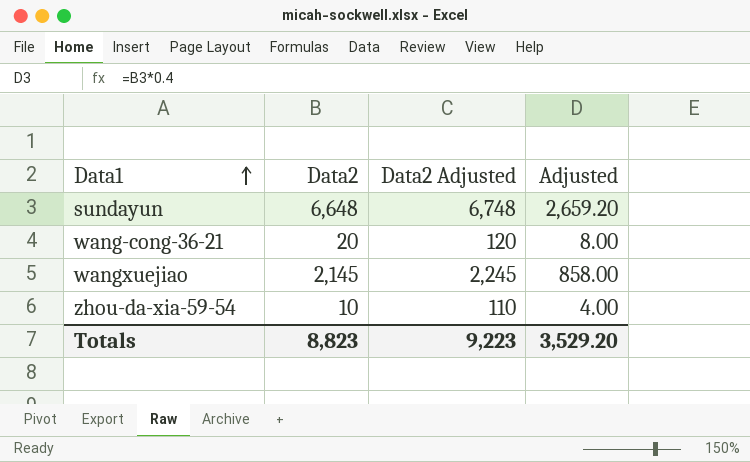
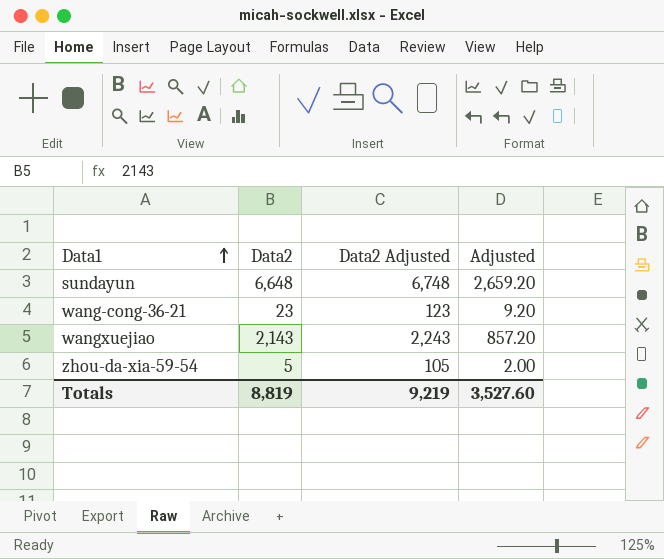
wang-cong-36-21 | Data2: 20 -> 23
wang-cong-36-21 | Data2 Adjusted: 120 -> 123
wang-cong-36-21 | Adjusted: 8.00 -> 9.20
wangxuejiao | Data2: 2,145 -> 2,143
wangxuejiao | Data2 Adjusted: 2,245 -> 2,243
wangxuejiao | Adjusted: 858.00 -> 857.20
zhou-da-xia-59-54 | Data2: 10 -> 5
zhou-da-xia-59-54 | Data2 Adjusted: 110 -> 105
zhou-da-xia-59-54 | Adjusted: 4.00 -> 2.00
Totals | Data2: 8,823 -> 8,819
Totals | Data2 Adjusted: 9,223 -> 9,219
Totals | Adjusted: 3,529.20 -> 3,527.60

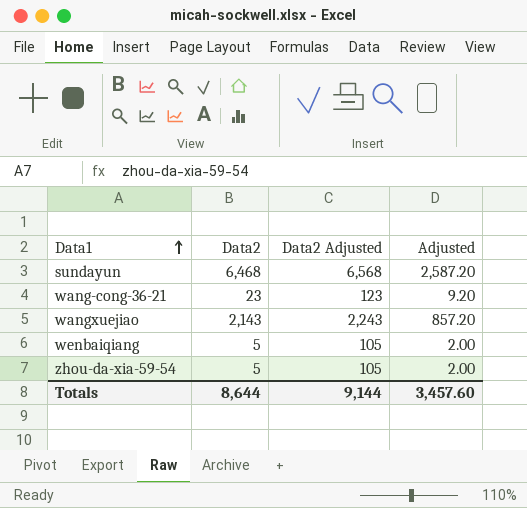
sundayun | Data2: 6,648 -> 6,468
sundayun | Data2 Adjusted: 6,748 -> 6,568
sundayun | Adjusted: 2,659.20 -> 2,587.20
row wenbaiqiang: none -> 5 | 105 | 2.00
Totals | Data2: 8,819 -> 8,644
Totals | Data2 Adjusted: 9,219 -> 9,144
Totals | Adjusted: 3,527.60 -> 3,457.60

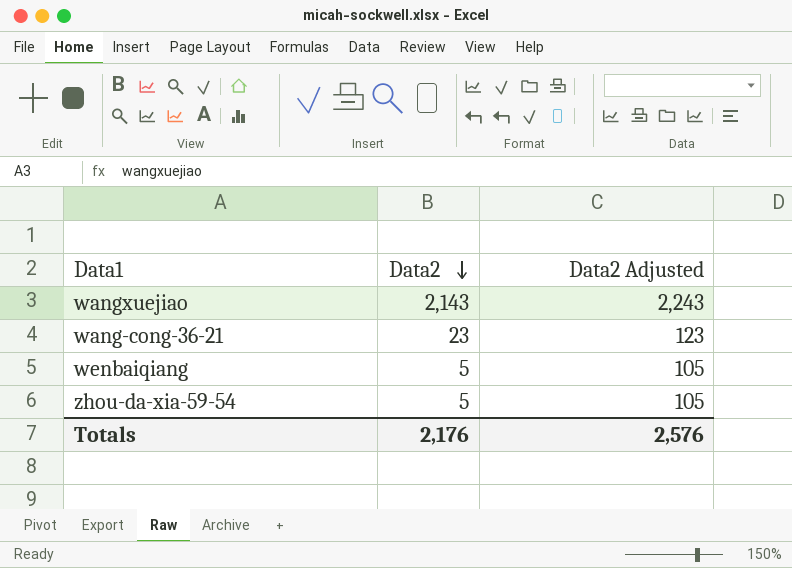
row order: Data1 ascending -> Data2 descending
column Adjusted | formula: [Data2] * 0.4 -> none
row sundayun: 6,468 | 6,568 | 2,587.20 -> none
Totals | Data2: 8,644 -> 2,176
Totals | Data2 Adjusted: 9,144 -> 2,576

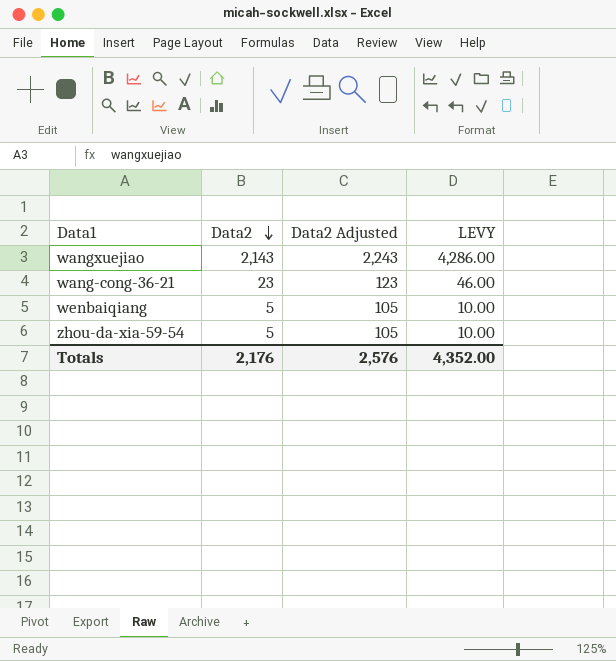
column LEVY | formula: none -> [Data2] * 2

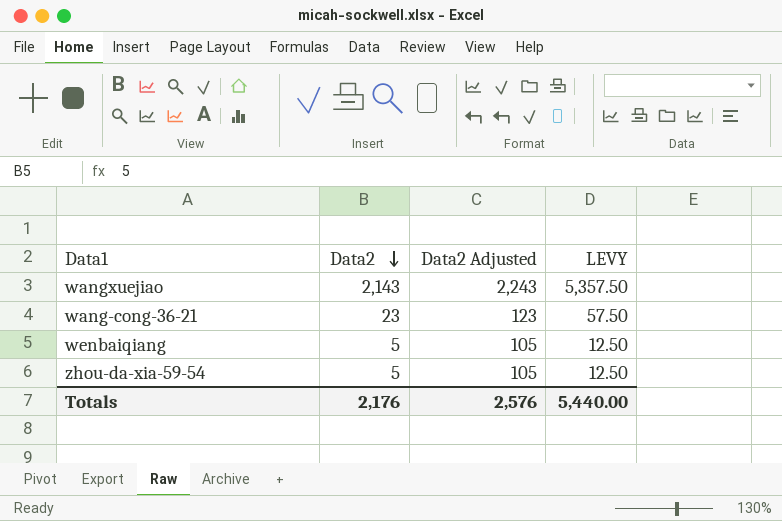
column LEVY | formula: [Data2] * 2 -> [Data2] * 2.5
Totals | LEVY: 4,352.00 -> 5,440.00

